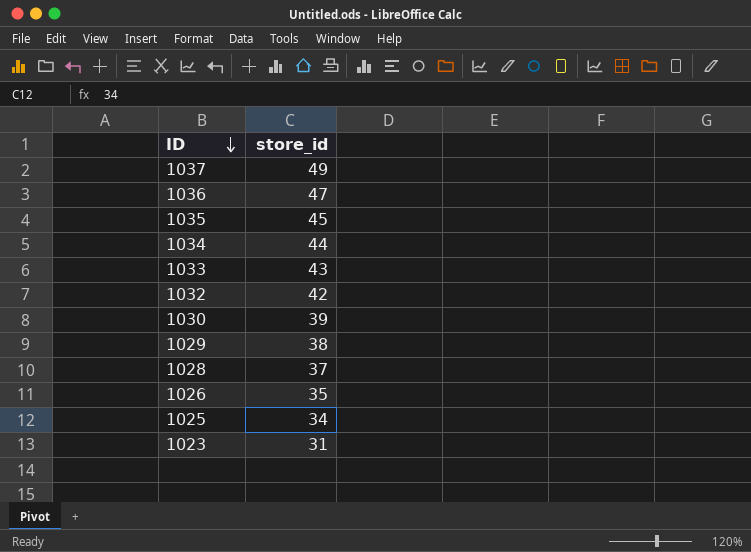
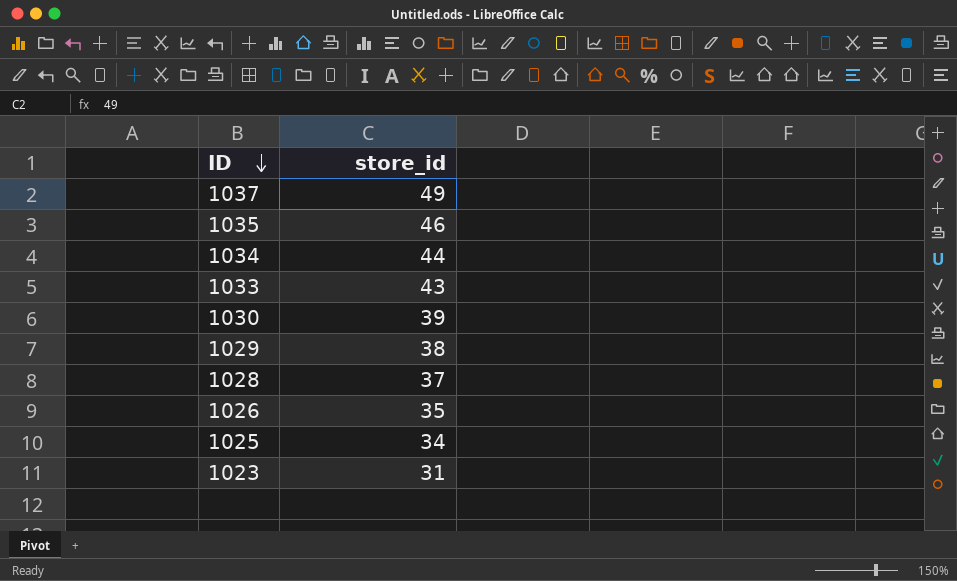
row 1036: 47 -> none
row 1032: 42 -> none
1035 | store_id: 45 -> 46

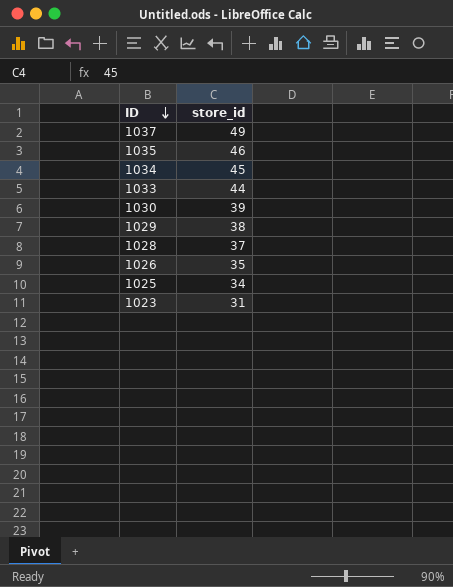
1034 | store_id: 44 -> 45
1033 | store_id: 43 -> 44

